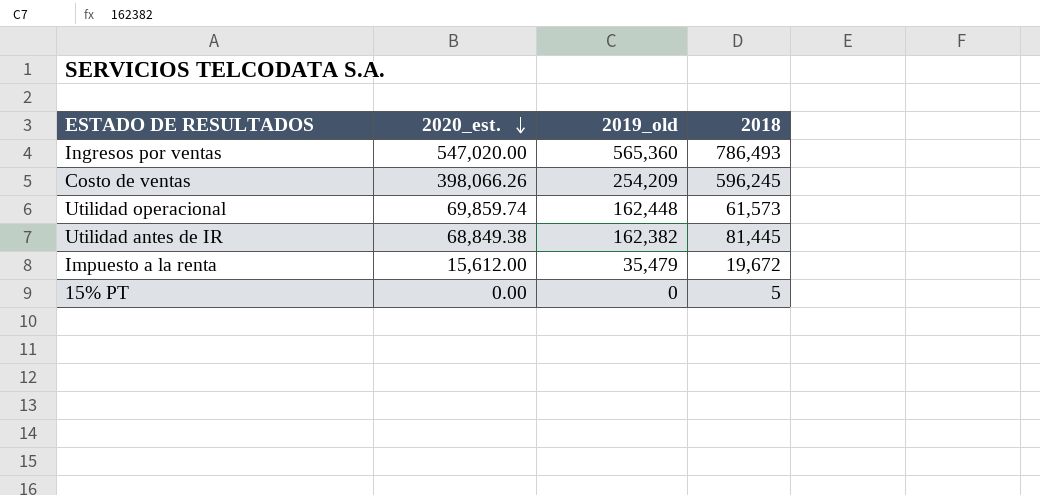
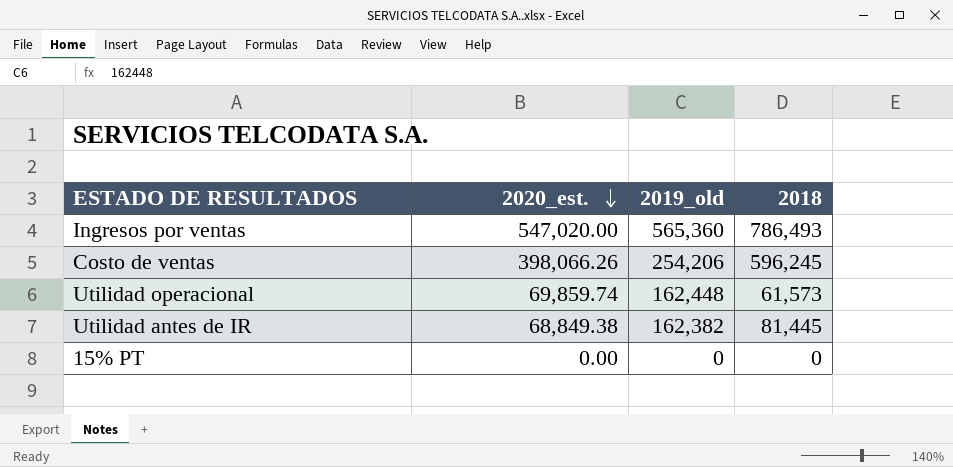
row Impuesto a la renta: 15,612.00 | 35,479 | 19,672 -> none
Costo de ventas | 2019_old: 254,209 -> 254,206
15% PT | 2018: 5 -> 0

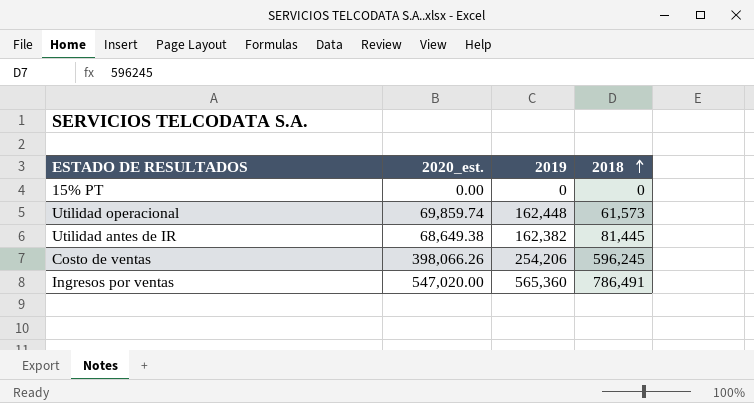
row order: 2020_est. descending -> 2018 ascending
column name: 2019_old -> 2019
Utilidad antes de IR | 2020_est.: 68,849.38 -> 68,649.38
Ingresos por ventas | 2018: 786,493 -> 786,491

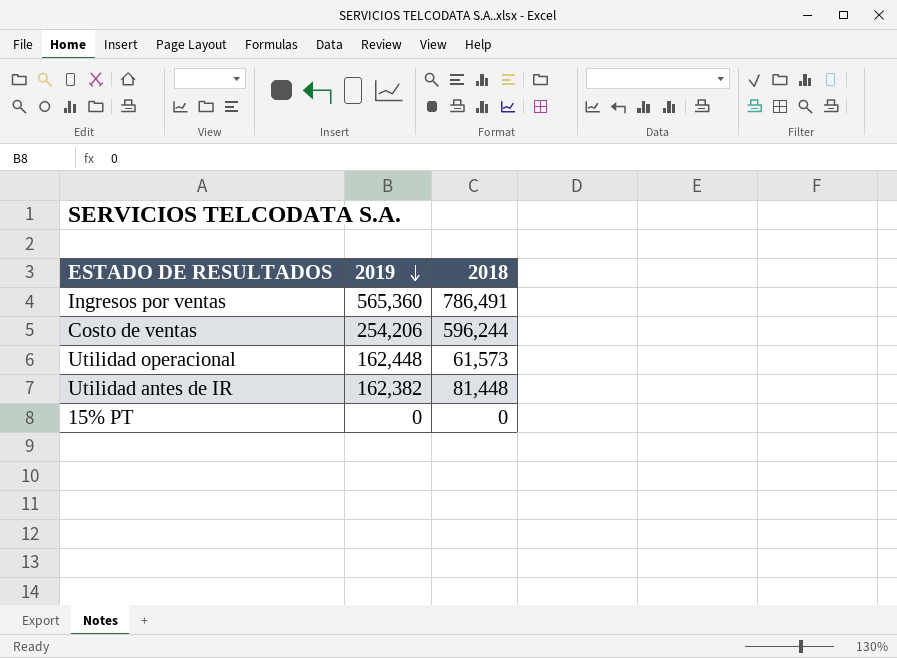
row order: 2018 ascending -> 2019 descending
column 2020_est. | position: 2 -> none
Costo de ventas | 2018: 596,245 -> 596,244
Utilidad antes de IR | 2018: 81,445 -> 81,448

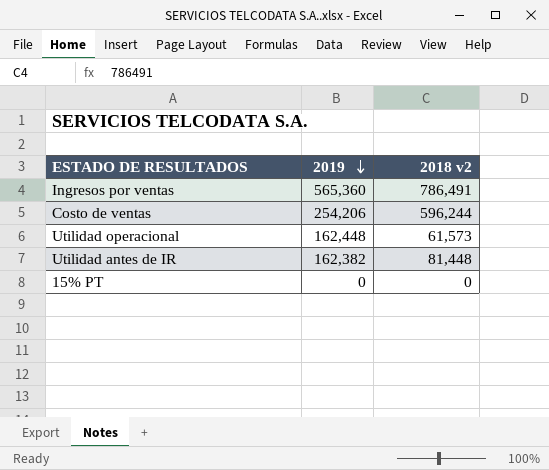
column name: 2018 -> 2018 v2

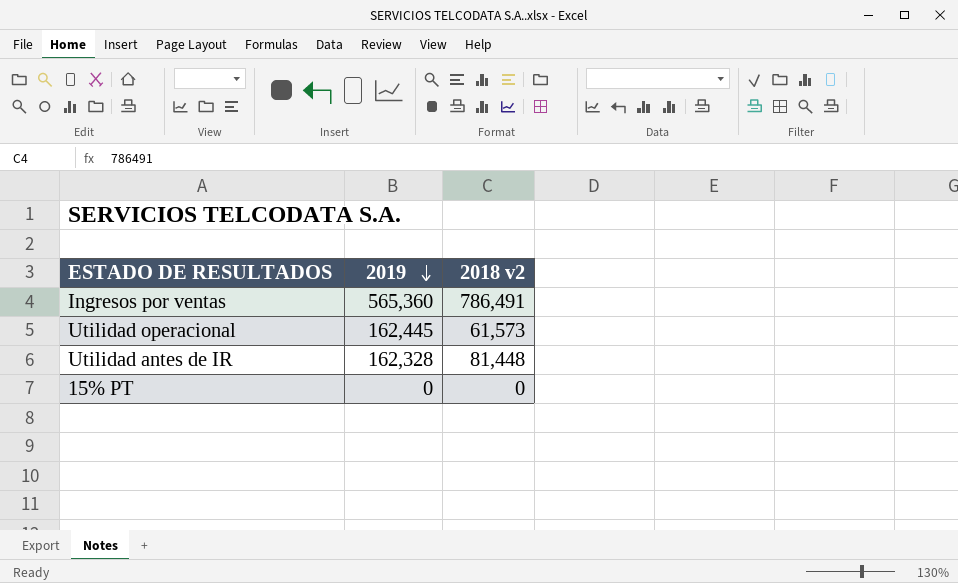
row Costo de ventas: 254,206 | 596,244 -> none
Utilidad operacional | 2019: 162,448 -> 162,445
Utilidad antes de IR | 2019: 162,382 -> 162,328

